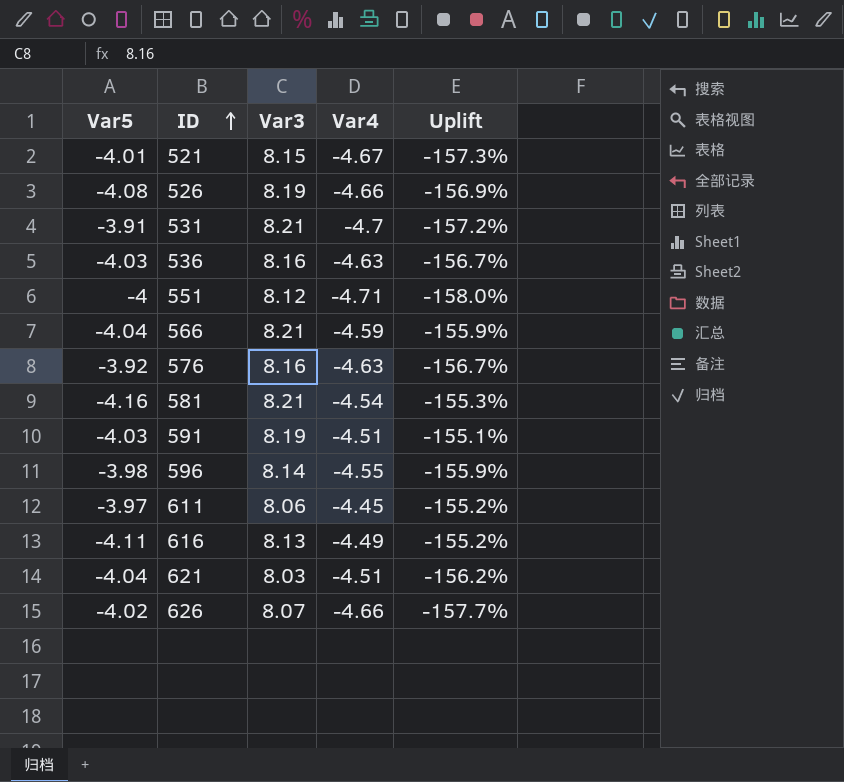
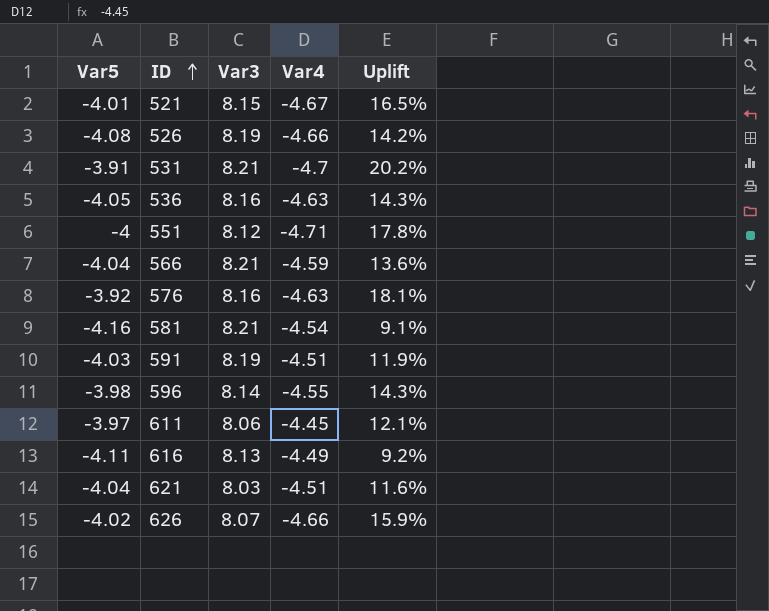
column Uplift | formula: ([Var4] - [Var3]) / [Var3] -> ([Var4] - [Var5]) / [Var5]
536 | Var5: -4.03 -> -4.05

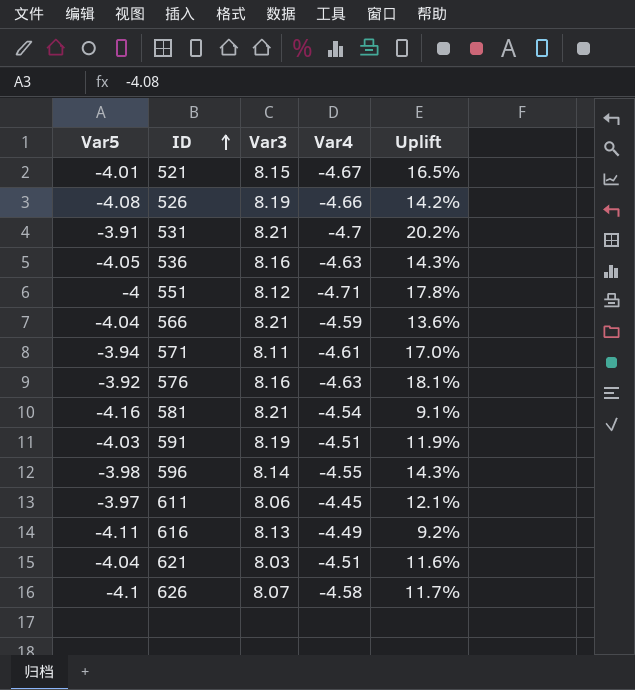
row 571: none -> -3.94 | 8.11 | -4.61 | 17.0%
626 | Var5: -4.02 -> -4.1
626 | Var4: -4.66 -> -4.58
626 | Uplift: 15.9% -> 11.7%

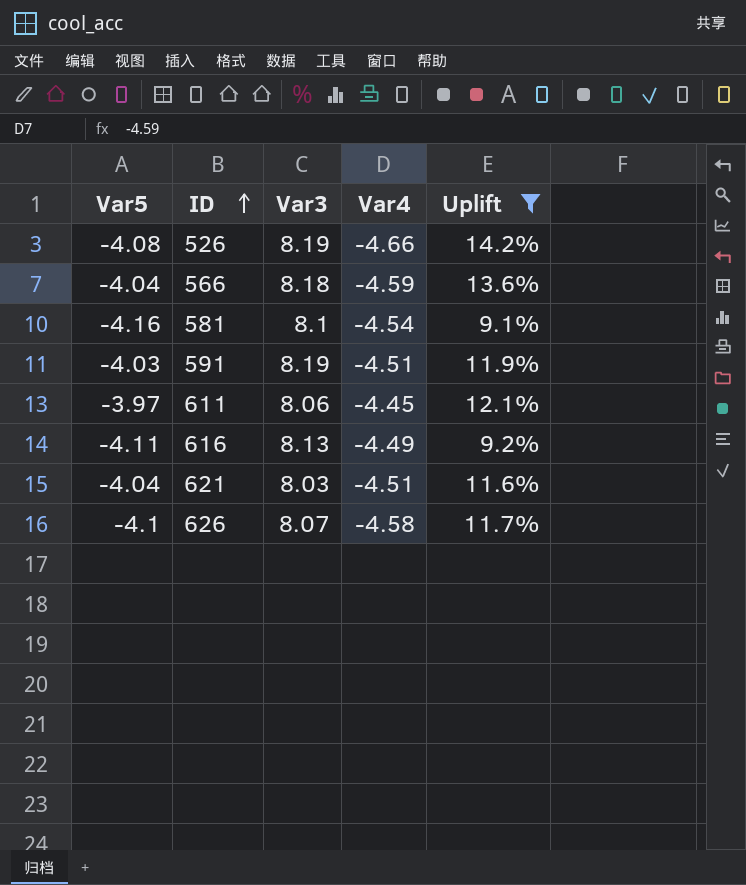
filter: none -> Uplift <= 14.2%
566 | Var3: 8.21 -> 8.18
581 | Var3: 8.21 -> 8.1

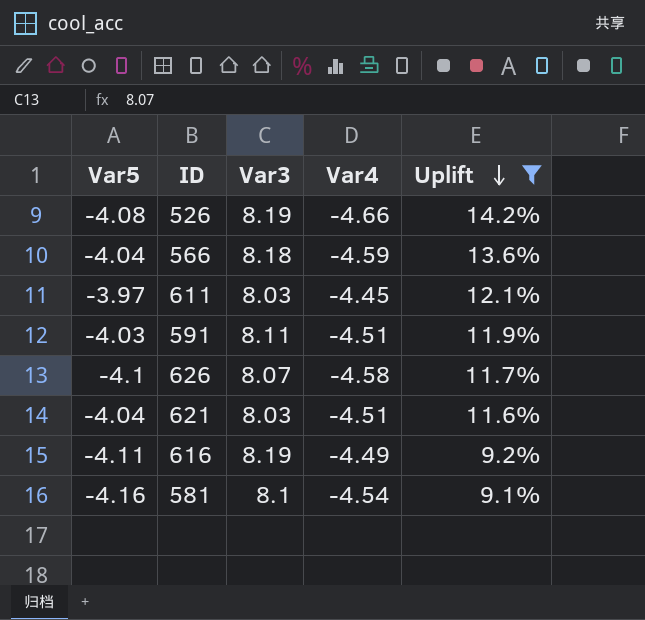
row order: ID ascending -> Uplift descending
611 | Var3: 8.06 -> 8.03
591 | Var3: 8.19 -> 8.11
616 | Var3: 8.13 -> 8.19

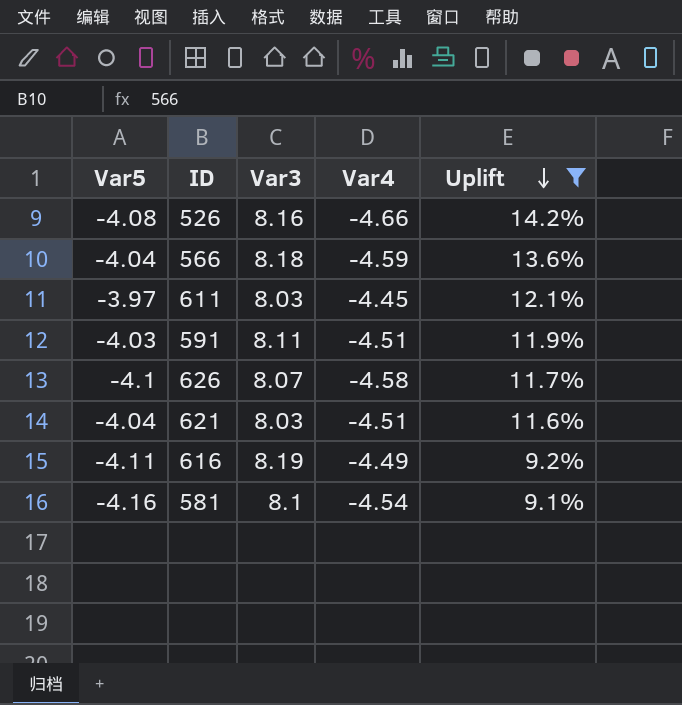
526 | Var3: 8.19 -> 8.16

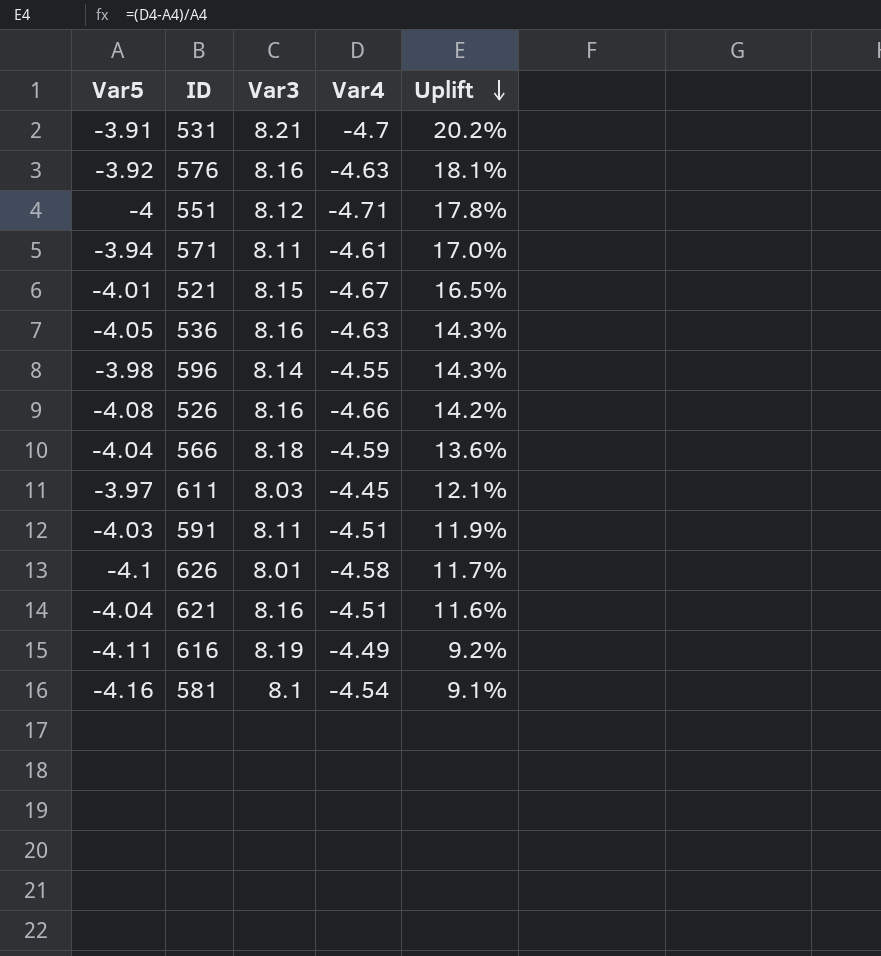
filter: Uplift <= 14.2% -> none
626 | Var3: 8.07 -> 8.01
621 | Var3: 8.03 -> 8.16

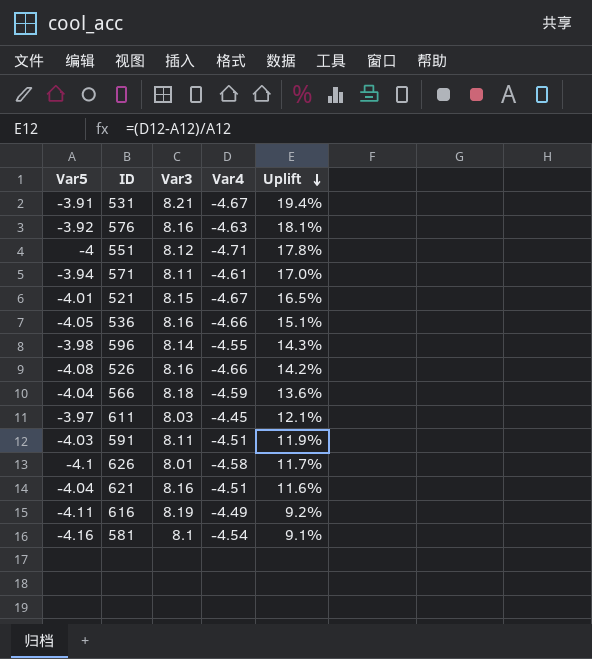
531 | Var4: -4.7 -> -4.67
531 | Uplift: 20.2% -> 19.4%
536 | Var4: -4.63 -> -4.66
536 | Uplift: 14.3% -> 15.1%

